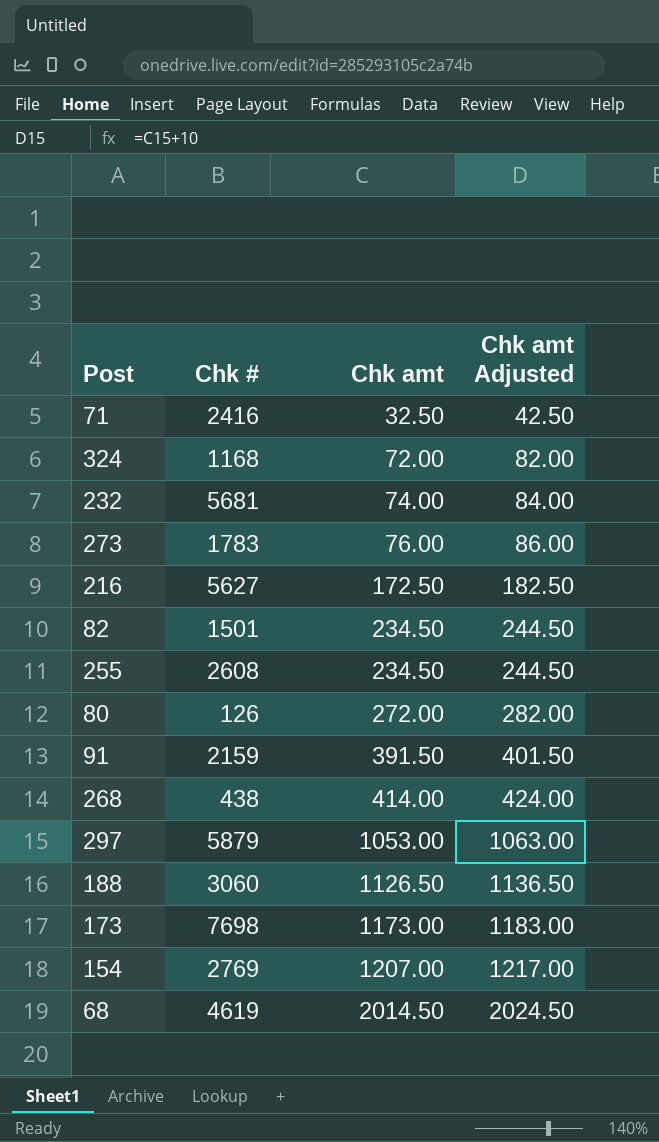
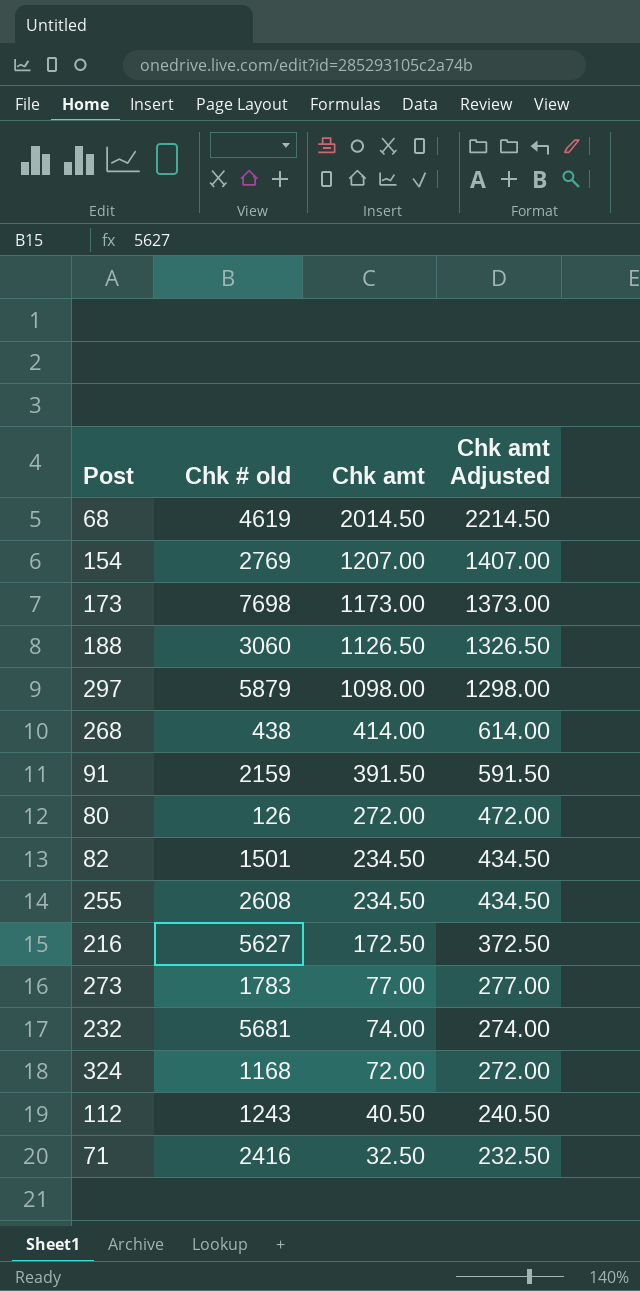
row order: Chk amt ascending -> Chk amt descending
column name: Chk # -> Chk # old
column Chk amt Adjusted | formula: [Chk amt] + 10 -> [Chk amt] + 200
297 | Chk amt: 1053.00 -> 1098.00
273 | Chk amt: 76.00 -> 77.00
row 112: none -> 1243 | 40.50 | 240.50

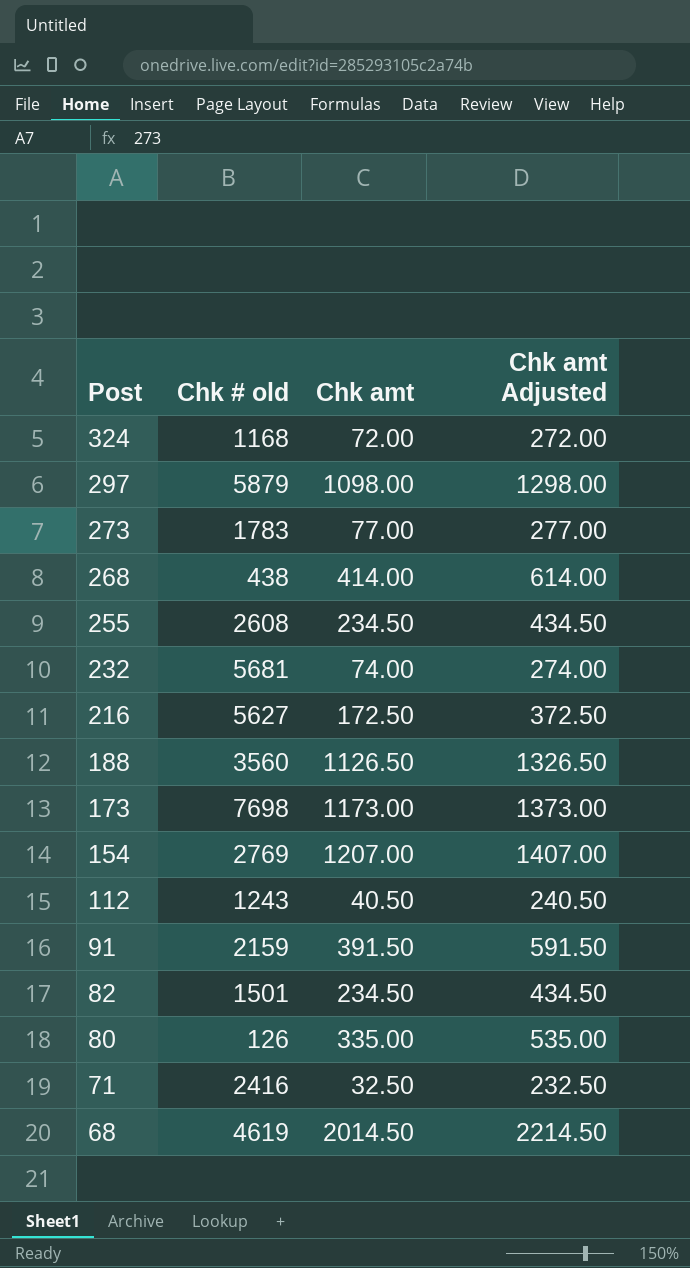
row order: Chk amt descending -> Post descending
188 | Chk # old: 3060 -> 3560
80 | Chk amt: 272.00 -> 335.00
80 | Chk amt Adjusted: 472.00 -> 535.00

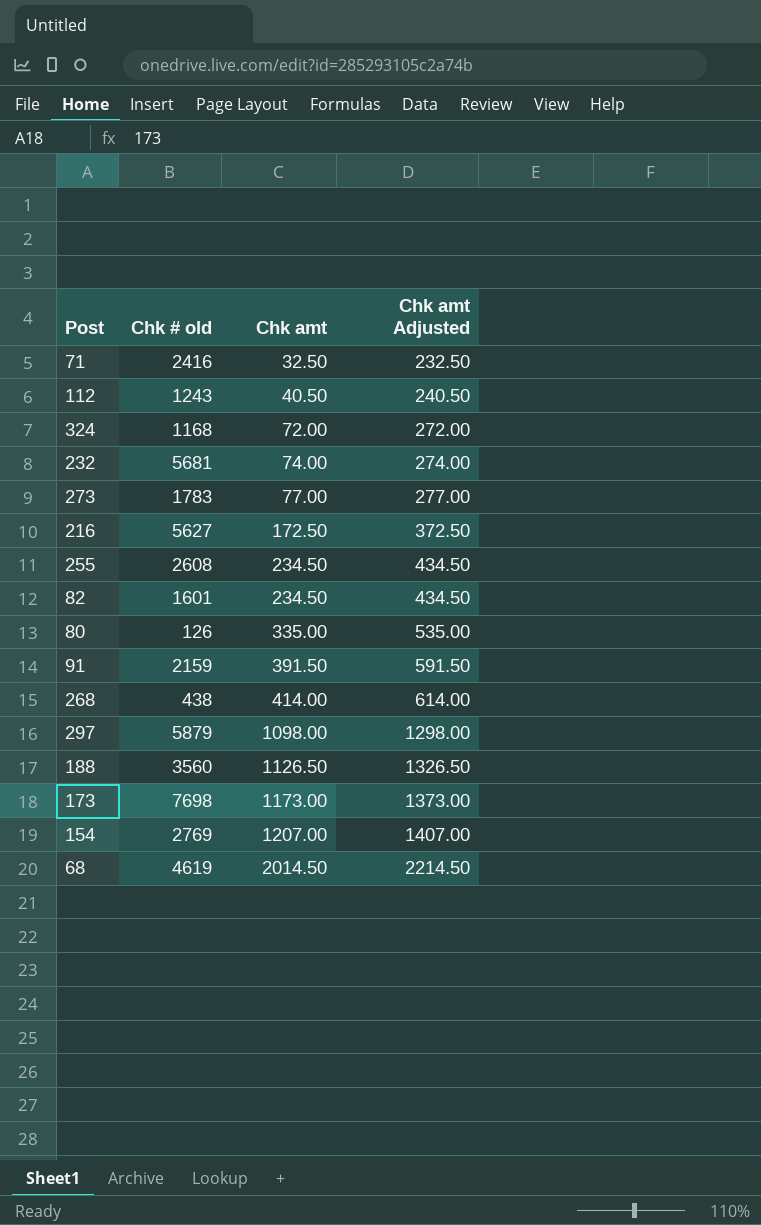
row order: Post descending -> Chk amt ascending
82 | Chk # old: 1501 -> 1601

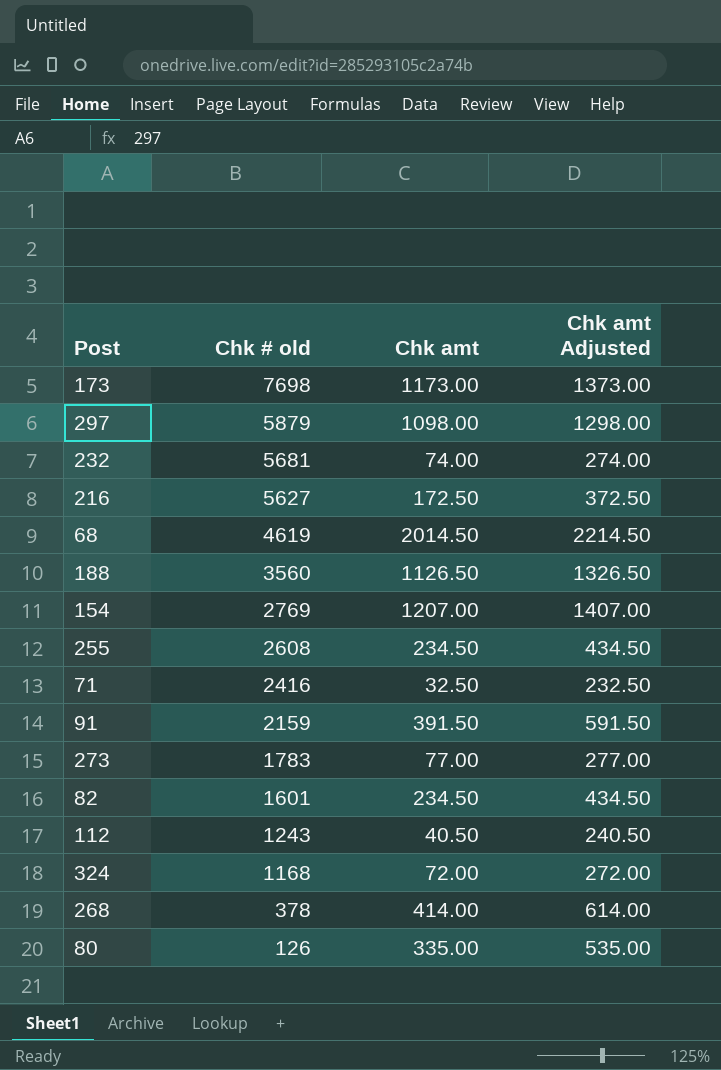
row order: Chk amt ascending -> Chk # old descending
268 | Chk # old: 438 -> 378

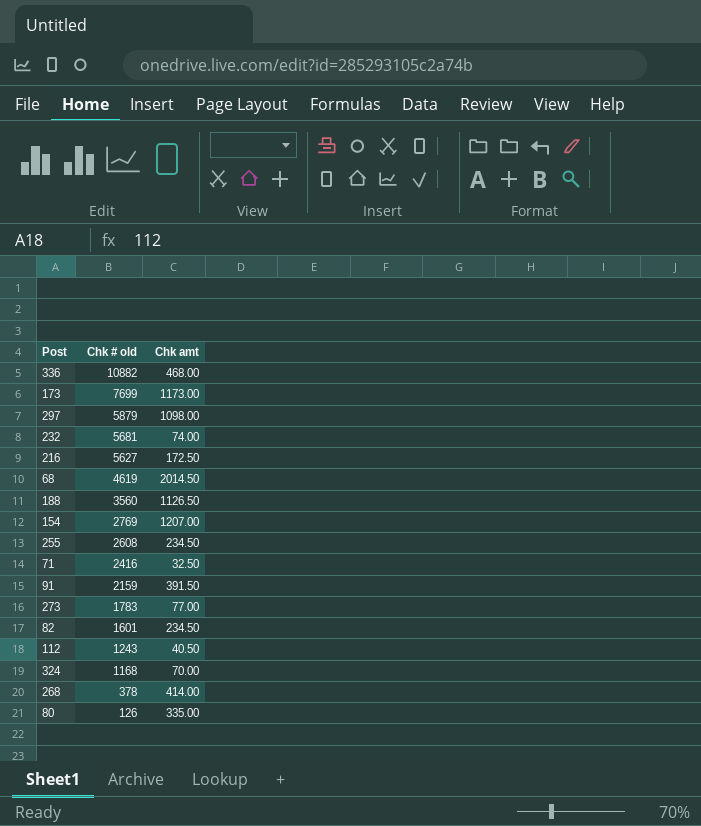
column Chk amt Adjusted | formula: [Chk amt] + 200 -> none
row 336: none -> 10882 | 468.00
173 | Chk # old: 7698 -> 7699
324 | Chk amt: 72.00 -> 70.00

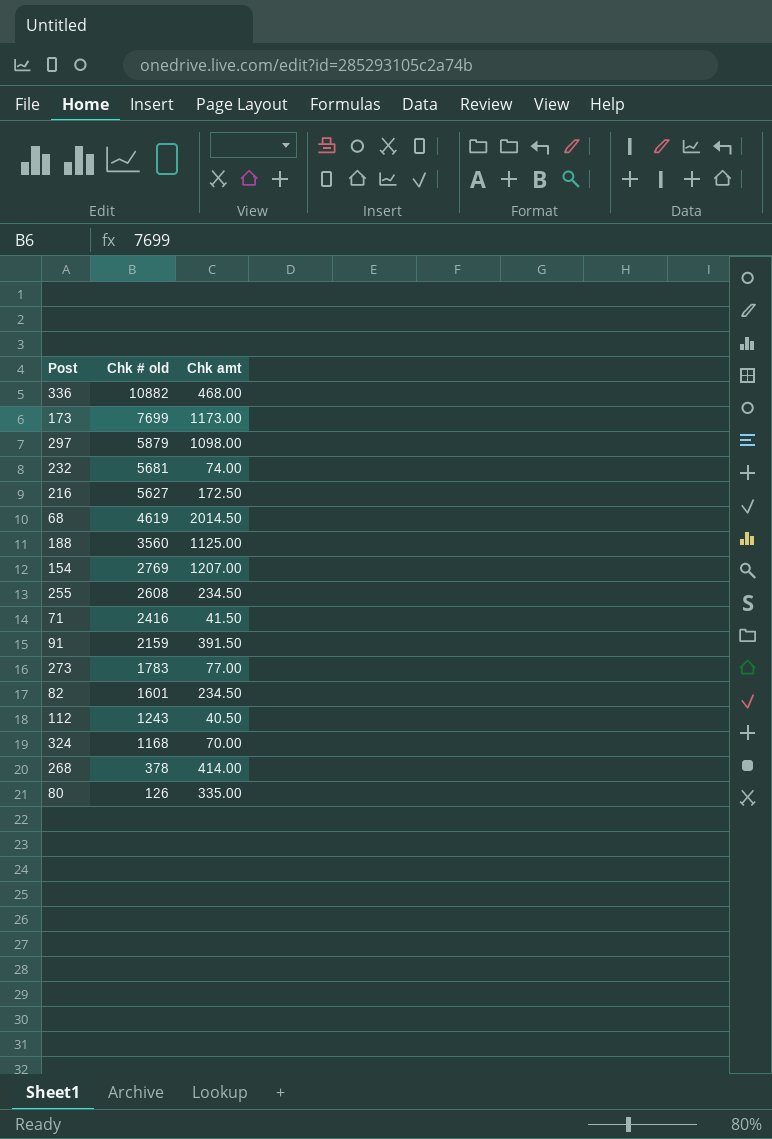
188 | Chk amt: 1126.50 -> 1125.00
71 | Chk amt: 32.50 -> 41.50

